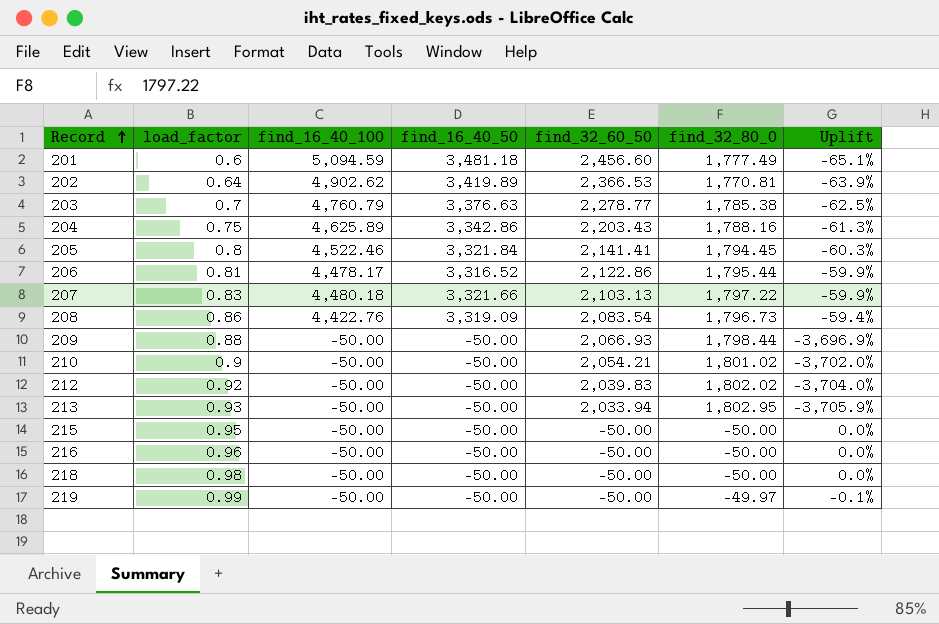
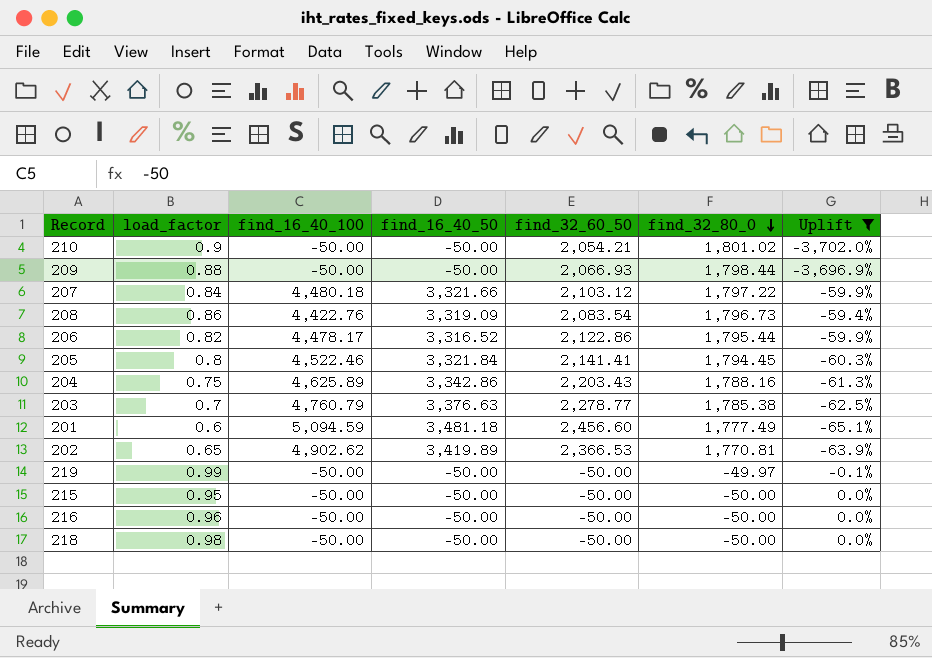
filter: none -> Uplift >= -3,702.0%
row order: Record ascending -> find_32_80_0 descending
207 | load_factor: 0.83 -> 0.84
207 | find_32_60_50: 2,103.13 -> 2,103.12
206 | load_factor: 0.81 -> 0.82
202 | load_factor: 0.64 -> 0.65

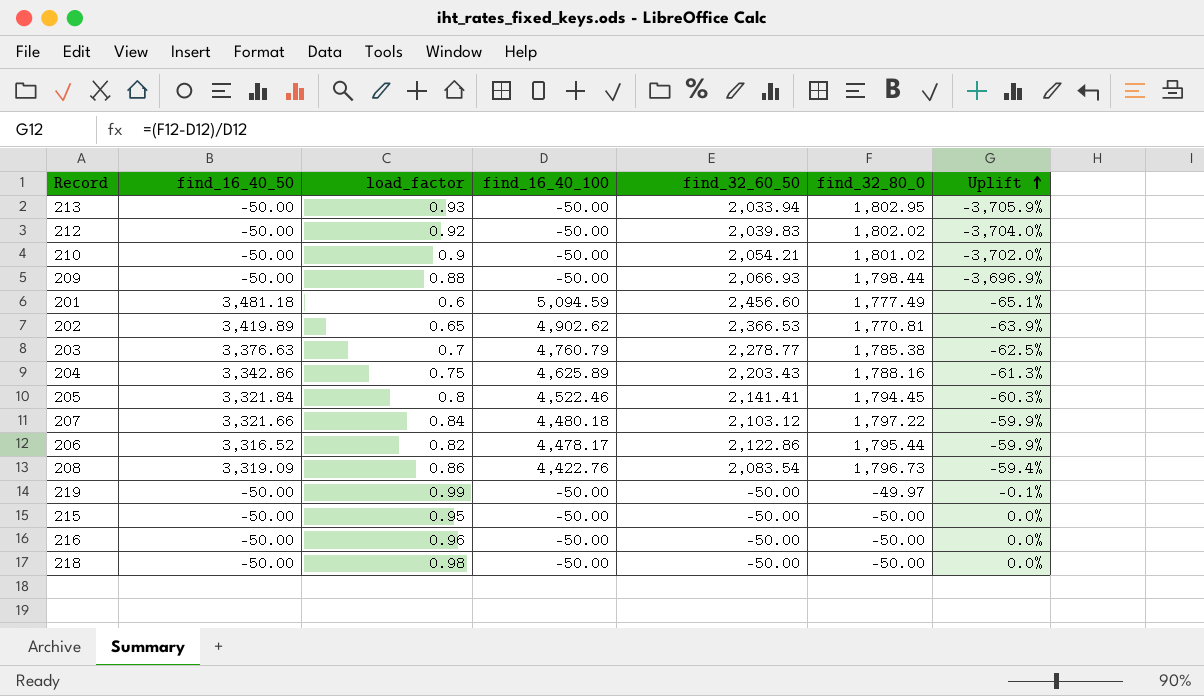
filter: Uplift >= -3,702.0% -> none
row order: find_32_80_0 descending -> Uplift ascending
column find_16_40_50 | position: 4 -> 2

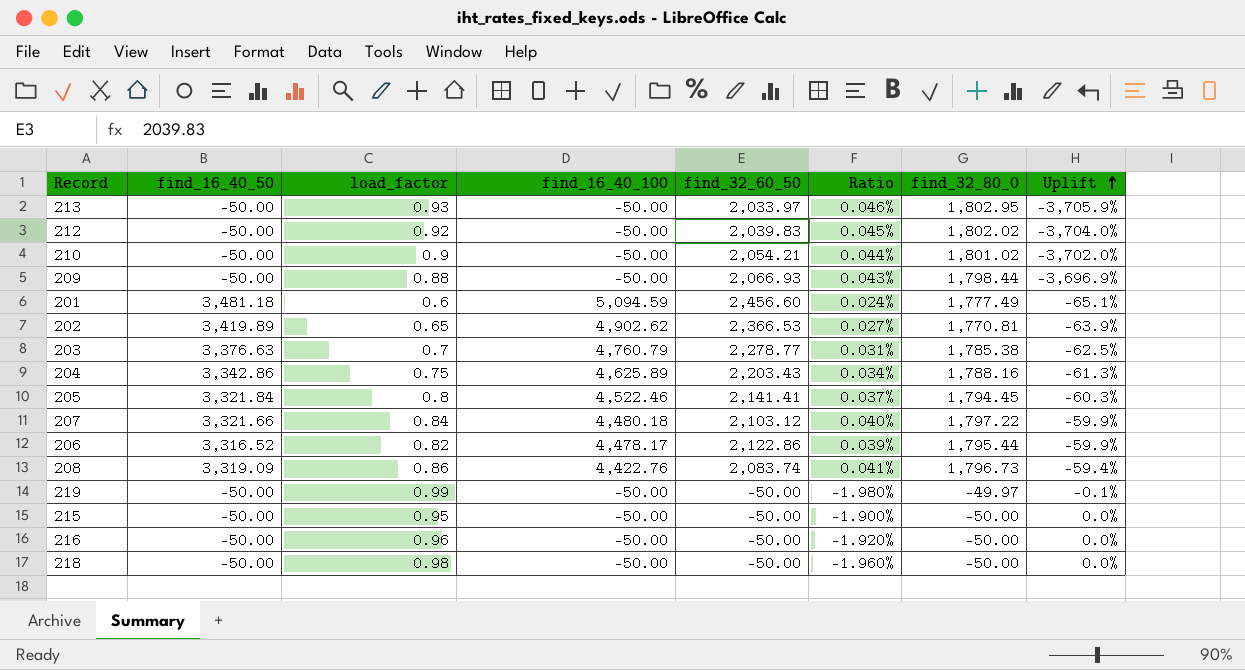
column Ratio | formula: none -> [load_factor] / [find_32_60_50]
213 | find_32_60_50: 2,033.94 -> 2,033.97
208 | find_32_60_50: 2,083.54 -> 2,083.74

